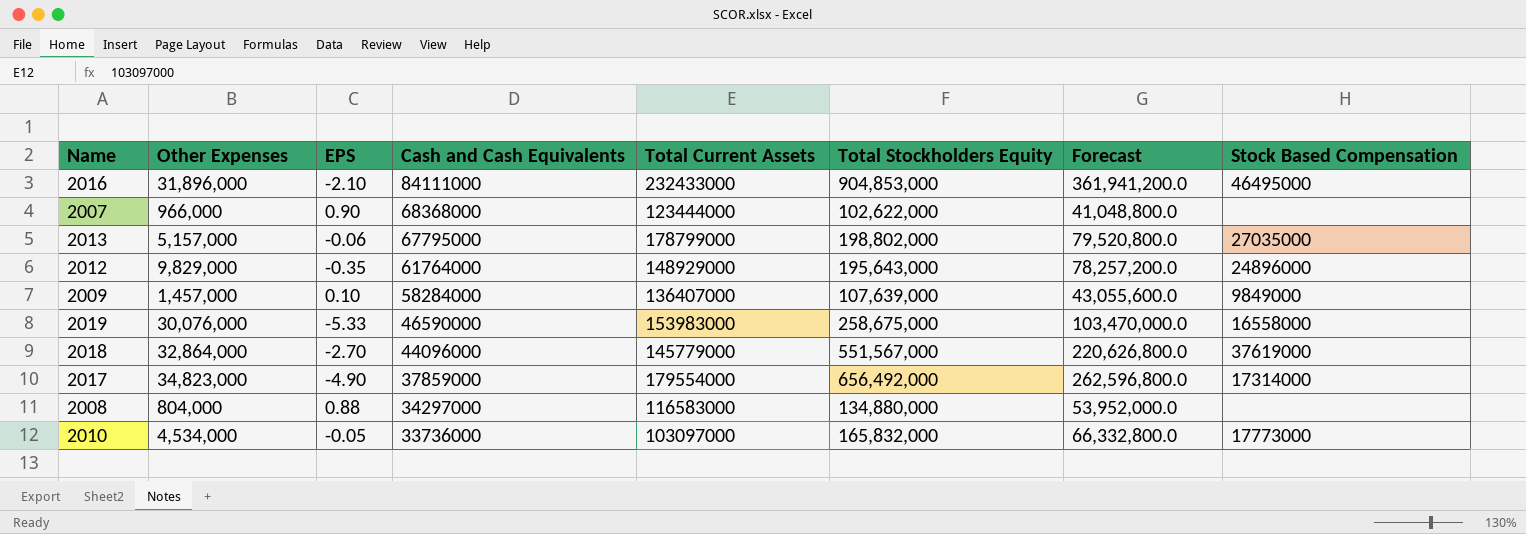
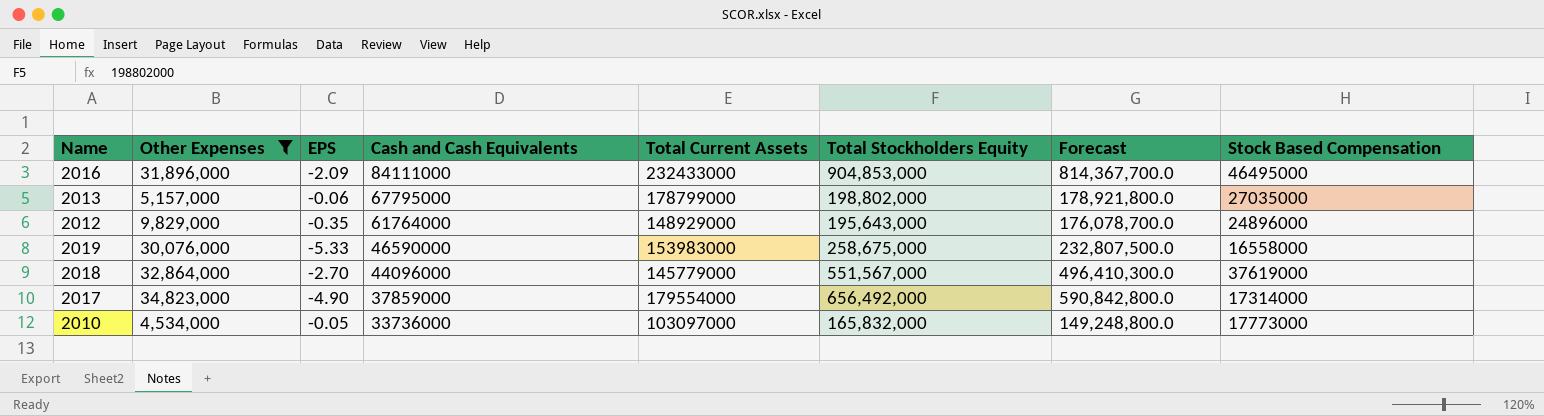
filter: none -> Other Expenses >= 4,534,000
column Forecast | formula: [Total Stockholders Equity] * 0.4 -> [Total Stockholders Equity] * 0.9
2016 | EPS: -2.10 -> -2.09

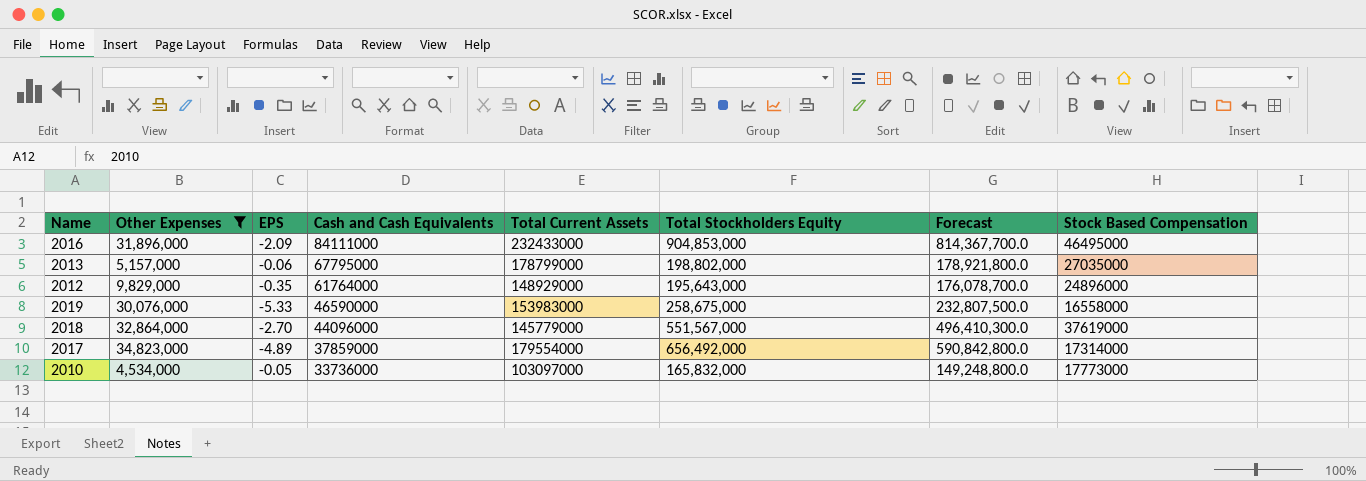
2017 | EPS: -4.90 -> -4.89

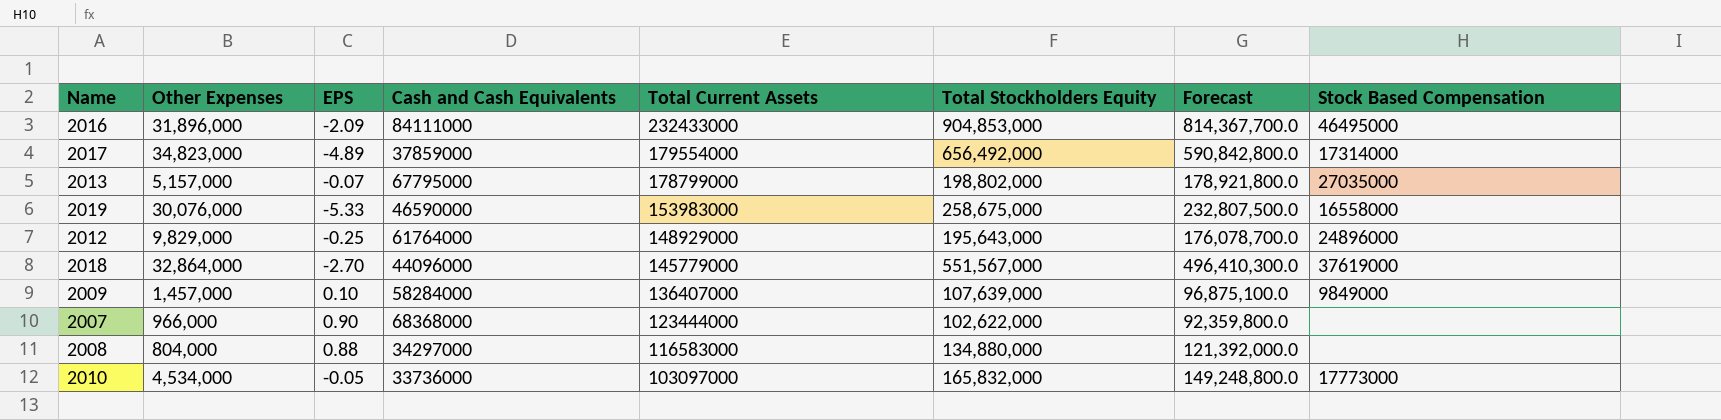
filter: Other Expenses >= 4,534,000 -> none
row order: Cash and Cash Equivalents descending -> Total Current Assets descending
2013 | EPS: -0.06 -> -0.07
2012 | EPS: -0.35 -> -0.25

